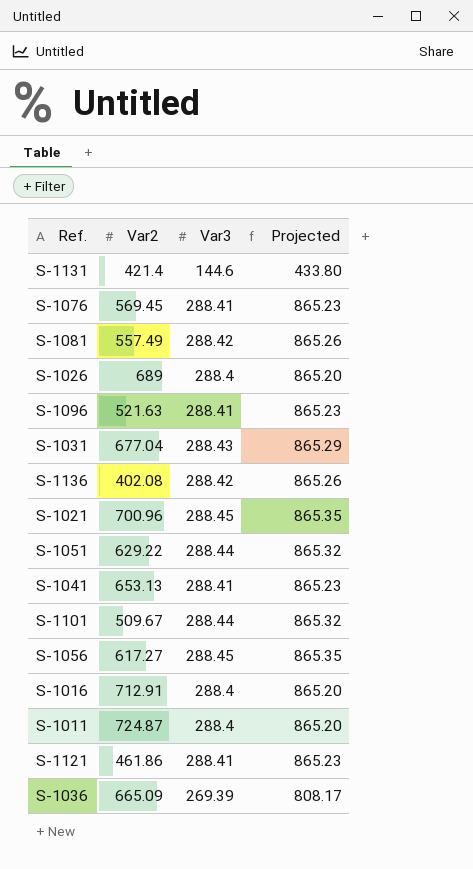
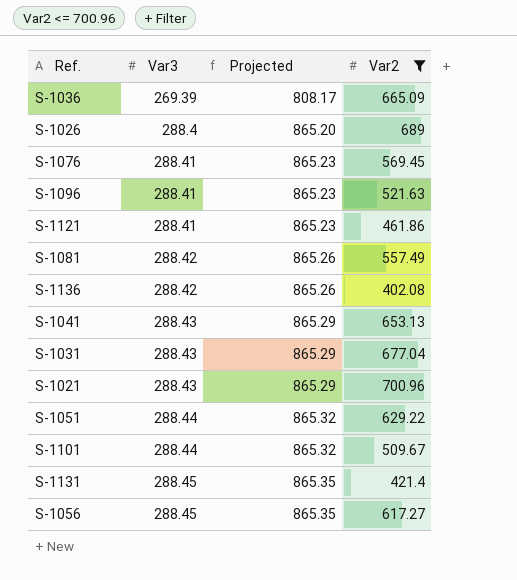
filter: none -> Var2 <= 700.96
row order: none -> Var3 ascending
column Var2 | position: 2 -> 4
S-1041 | Var3: 288.41 -> 288.43
S-1041 | Projected: 865.23 -> 865.29
S-1021 | Var3: 288.45 -> 288.43
S-1021 | Projected: 865.35 -> 865.29
S-1131 | Var3: 144.6 -> 288.45
S-1131 | Projected: 433.80 -> 865.35

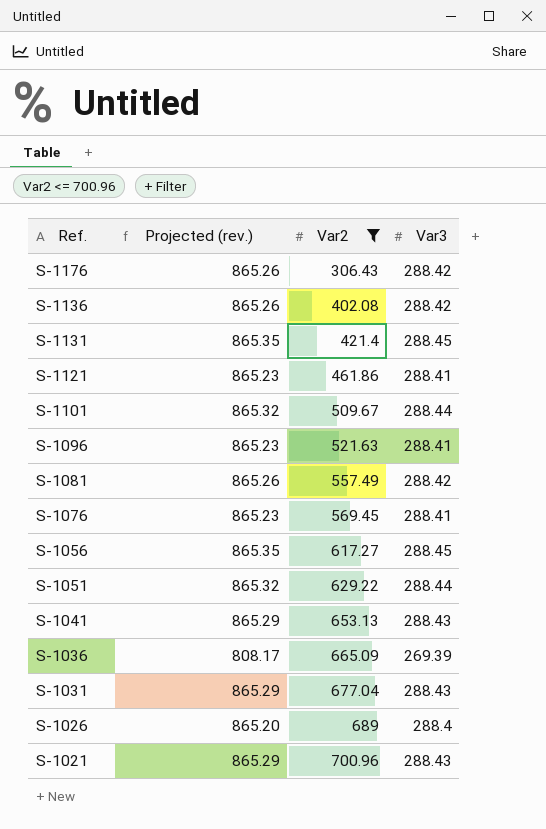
row order: Var3 ascending -> Ref. descending
column name: Projected -> Projected (rev.)
column Var3 | position: 2 -> 4
row S-1176: none -> 865.26 | 306.43 | 288.42

